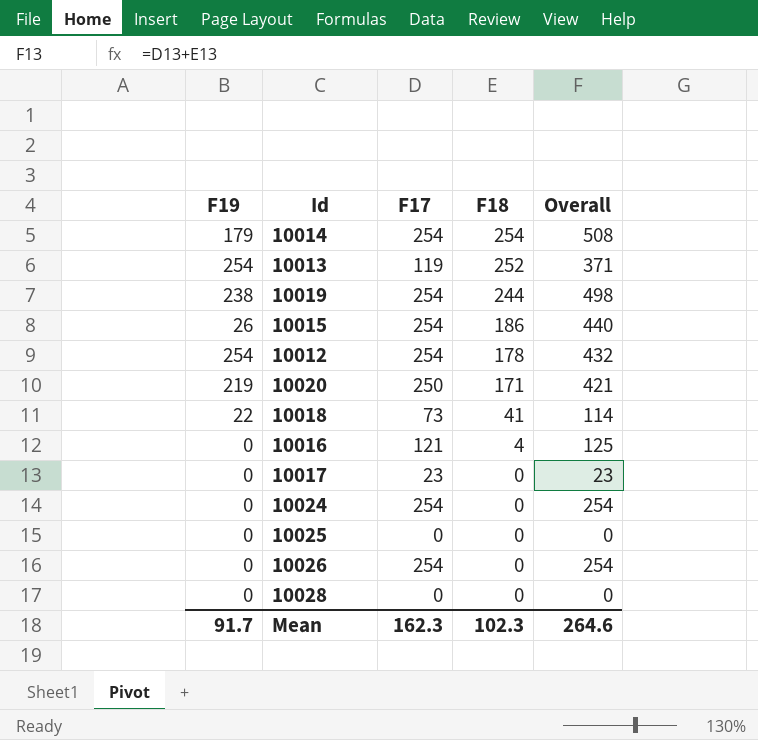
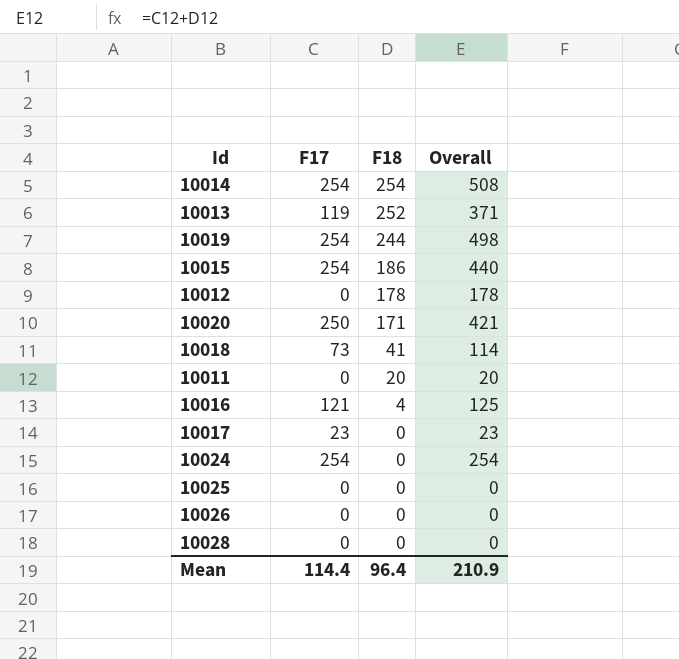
column F19 | position: 1 -> none
10012 | F17: 254 -> 0
10012 | Overall: 432 -> 178
row 10011: none -> 0 | 20 | 20
10026 | F17: 254 -> 0
10026 | Overall: 254 -> 0
Mean | F17: 162.3 -> 114.4
Mean | F18: 102.3 -> 96.4
Mean | Overall: 264.6 -> 210.9

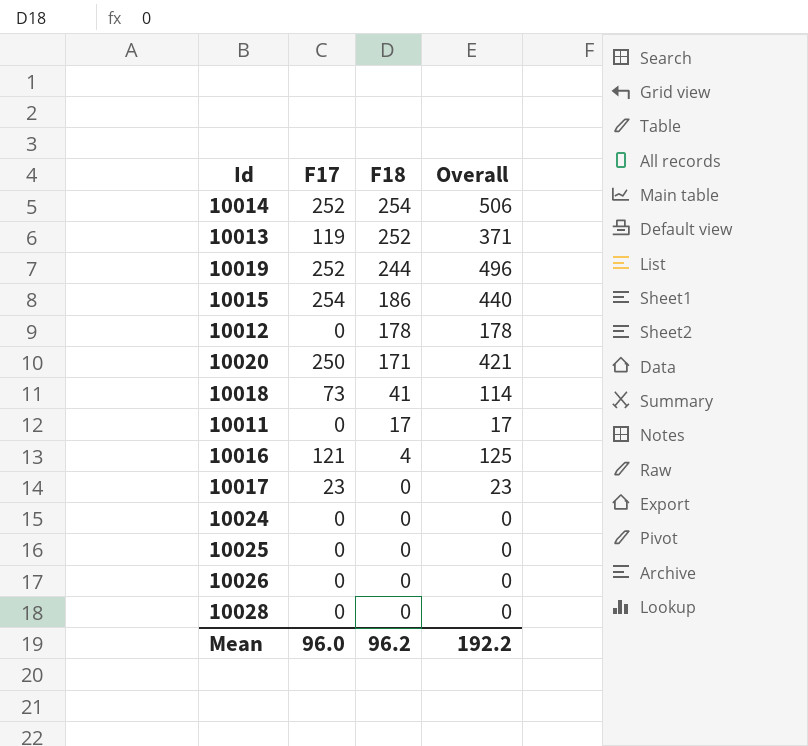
10014 | F17: 254 -> 252
10014 | Overall: 508 -> 506
10019 | F17: 254 -> 252
10019 | Overall: 498 -> 496
10011 | F18: 20 -> 17
10011 | Overall: 20 -> 17
10024 | F17: 254 -> 0
10024 | Overall: 254 -> 0
Mean | F17: 114.4 -> 96.0
Mean | F18: 96.4 -> 96.2
Mean | Overall: 210.9 -> 192.2

